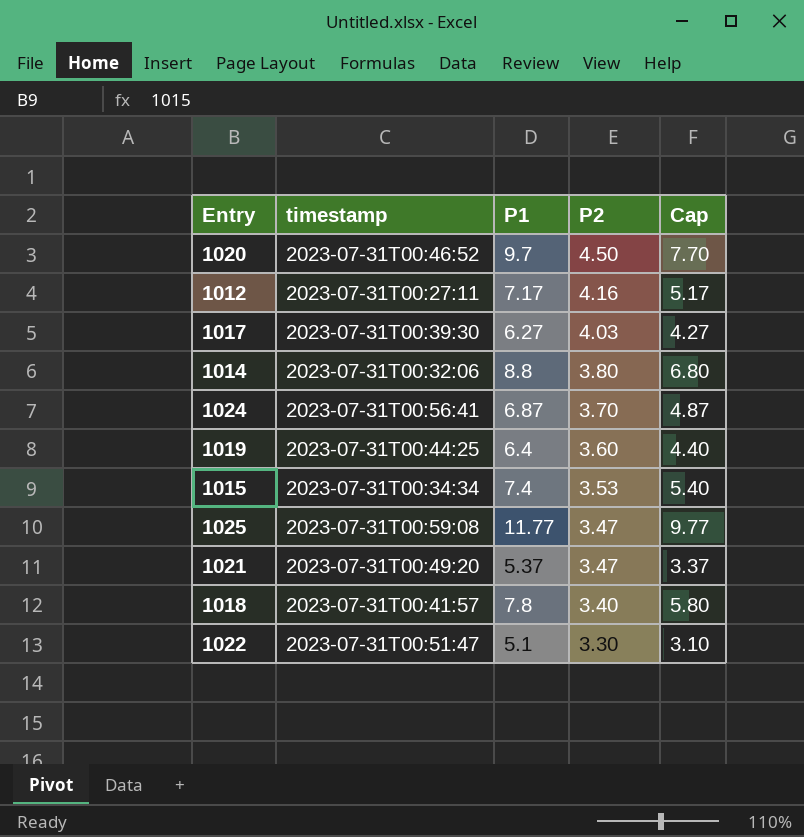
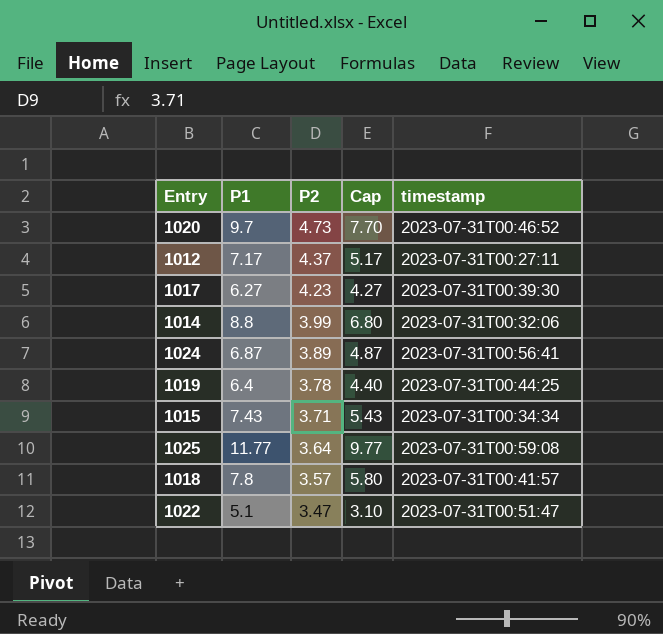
column timestamp | position: 2 -> 5
row 1021: 2023-07-31T00:49:20 | 5.37 | 3.47 | 3.37 -> none
1020 | P2: 4.50 -> 4.73
1012 | P2: 4.16 -> 4.37
1017 | P2: 4.03 -> 4.23
1014 | P2: 3.80 -> 3.99
1024 | P2: 3.70 -> 3.89
1019 | P2: 3.60 -> 3.78
1015 | P1: 7.4 -> 7.43
1015 | P2: 3.53 -> 3.71
1015 | Cap: 5.40 -> 5.43
1025 | P2: 3.47 -> 3.64
1018 | P2: 3.40 -> 3.57
1022 | P2: 3.30 -> 3.47

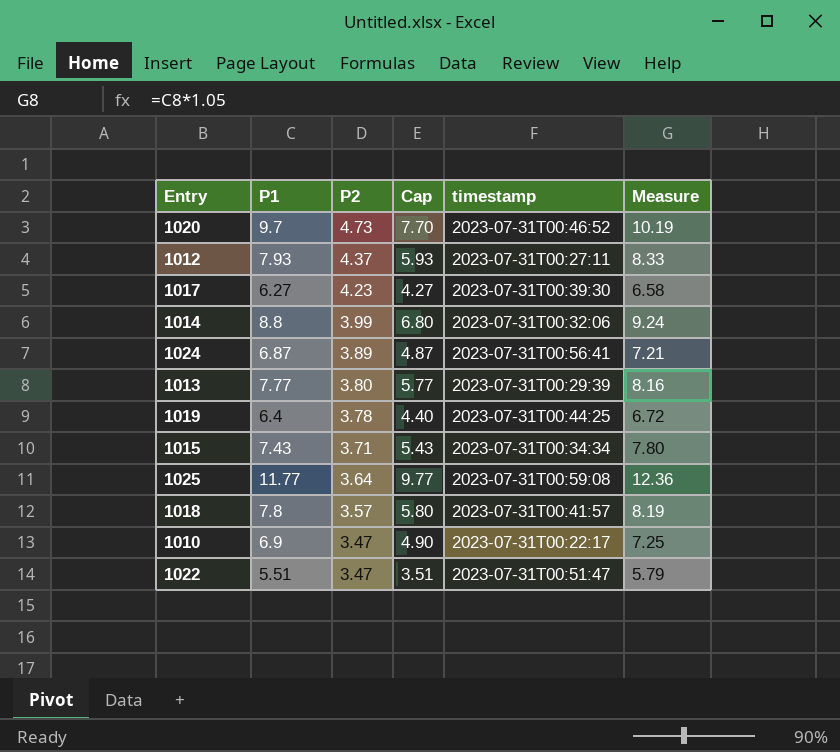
column Measure | formula: none -> [P1] * 1.05
1012 | P1: 7.17 -> 7.93
1012 | Cap: 5.17 -> 5.93
row 1013: none -> 7.77 | 3.80 | 5.77 | 2023-07-31T00:29:39 | 8.16
row 1010: none -> 6.9 | 3.47 | 4.90 | 2023-07-31T00:22:17 | 7.25
1022 | P1: 5.1 -> 5.51
1022 | Cap: 3.10 -> 3.51

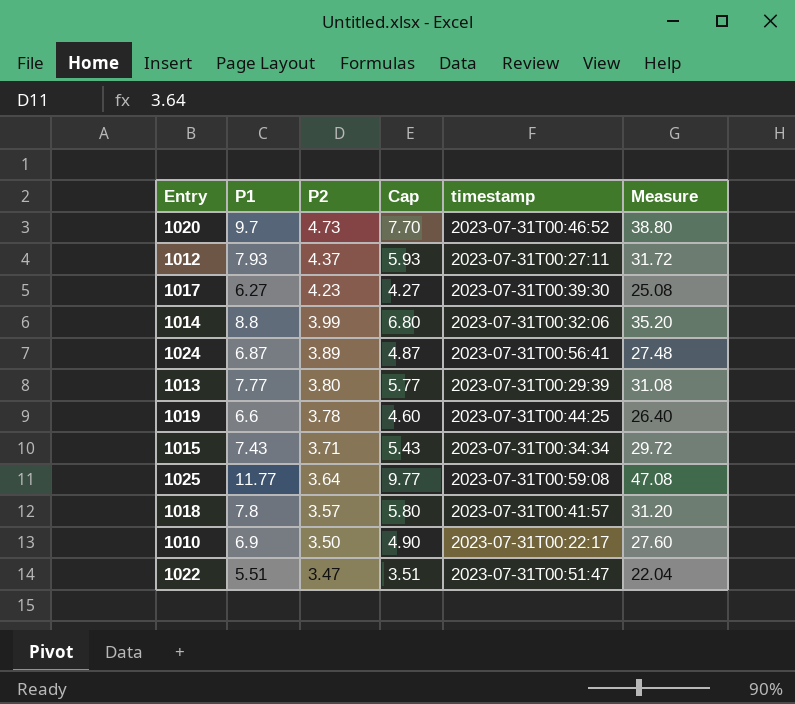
column Measure | formula: [P1] * 1.05 -> [P1] * 4
1019 | P1: 6.4 -> 6.6
1019 | Cap: 4.40 -> 4.60
1010 | P2: 3.47 -> 3.50

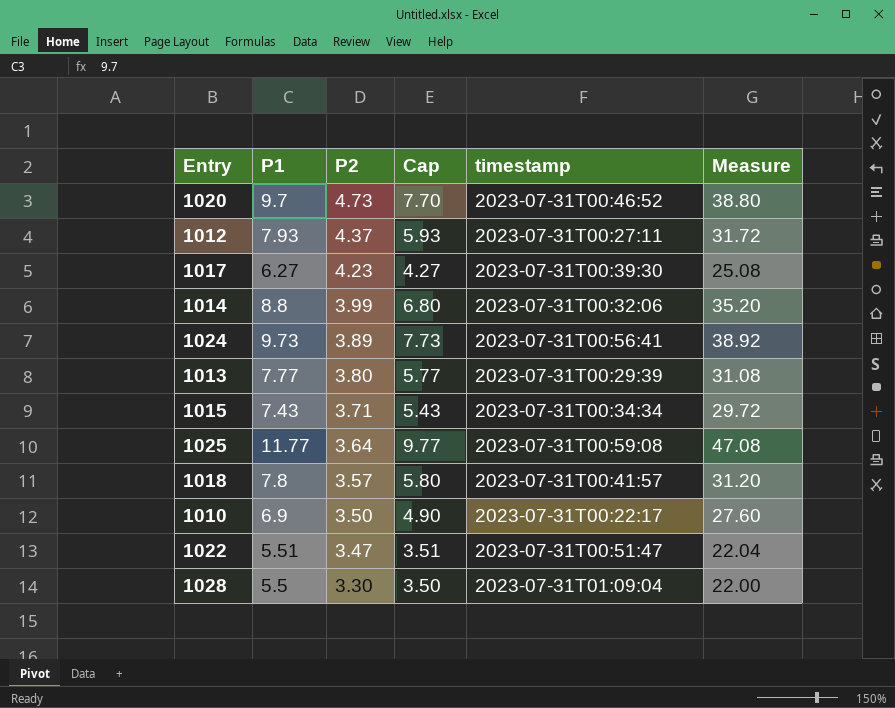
row 1019: 6.6 | 3.78 | 4.60 | 2023-07-31T00:44:25 | 26.40 -> none
1024 | P1: 6.87 -> 9.73
1024 | Cap: 4.87 -> 7.73
1024 | Measure: 27.48 -> 38.92
row 1028: none -> 5.5 | 3.30 | 3.50 | 2023-07-31T01:09:04 | 22.00

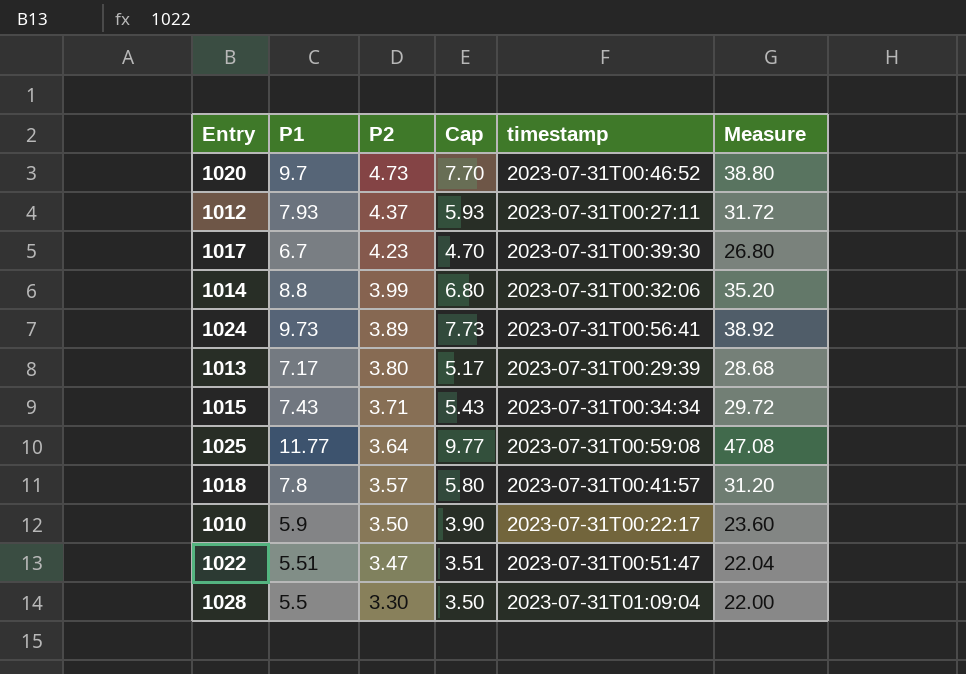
1017 | P1: 6.27 -> 6.7
1017 | Cap: 4.27 -> 4.70
1017 | Measure: 25.08 -> 26.80
1013 | P1: 7.77 -> 7.17
1013 | Cap: 5.77 -> 5.17
1013 | Measure: 31.08 -> 28.68
1010 | P1: 6.9 -> 5.9
1010 | Cap: 4.90 -> 3.90
1010 | Measure: 27.60 -> 23.60

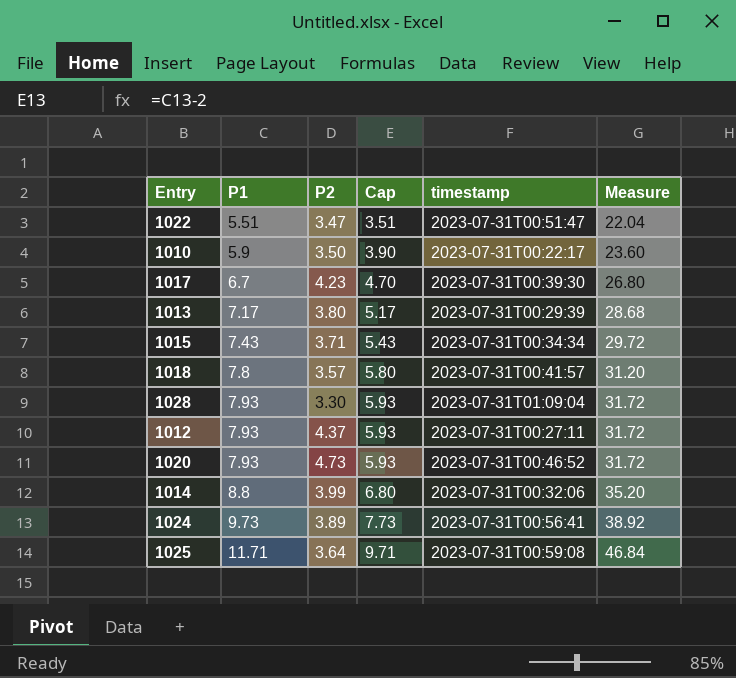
row order: P2 descending -> P1 ascending
1028 | P1: 5.5 -> 7.93
1028 | Cap: 3.50 -> 5.93
1028 | Measure: 22.00 -> 31.72
1020 | P1: 9.7 -> 7.93
1020 | Cap: 7.70 -> 5.93
1020 | Measure: 38.80 -> 31.72
1025 | P1: 11.77 -> 11.71
1025 | Cap: 9.77 -> 9.71
1025 | Measure: 47.08 -> 46.84

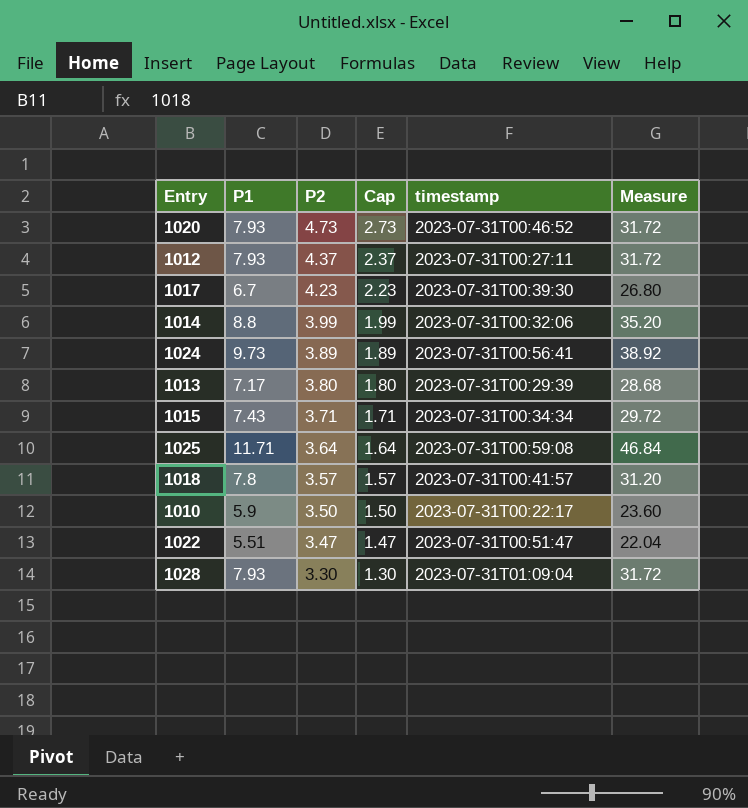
row order: P1 ascending -> P2 descending
column Cap | formula: [P1] - 2 -> [P2] - 2

